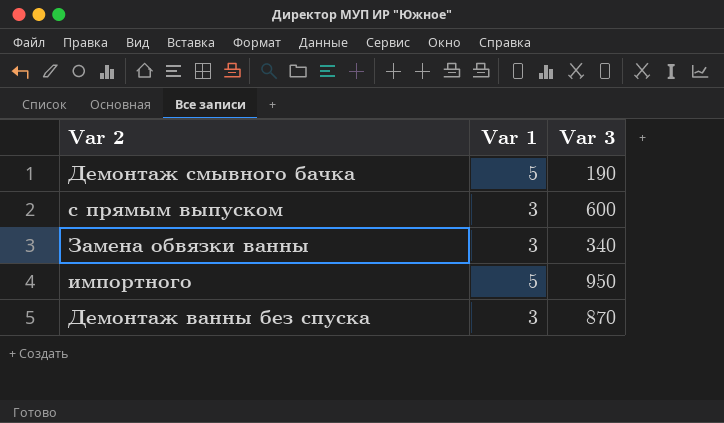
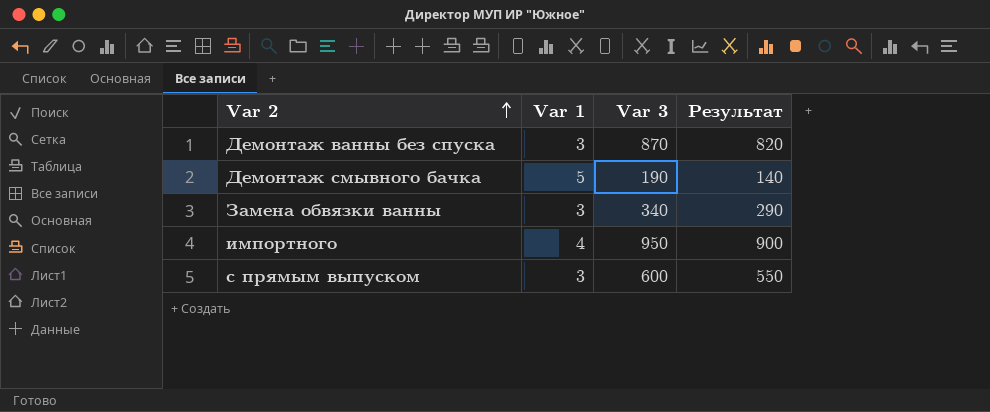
row order: none -> Var 2 ascending
column Результат | formula: none -> [Var 3] - 50
импортного | Var 1: 5 -> 4

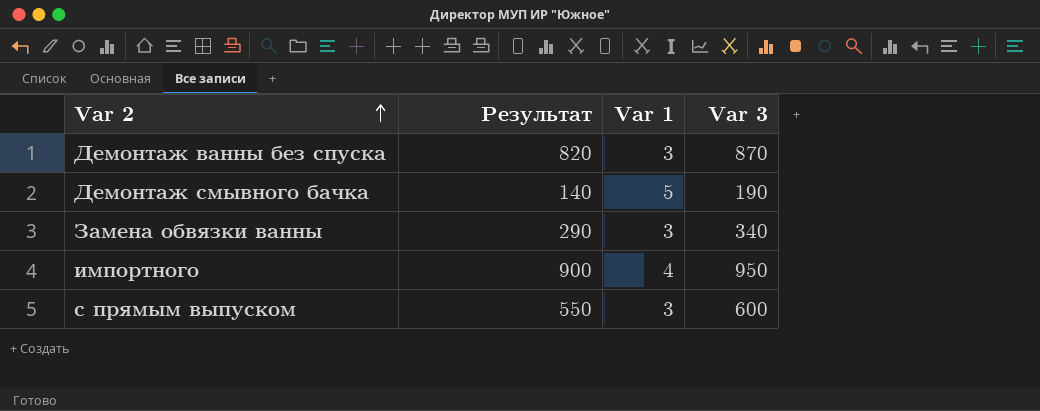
column Результат | position: 4 -> 2

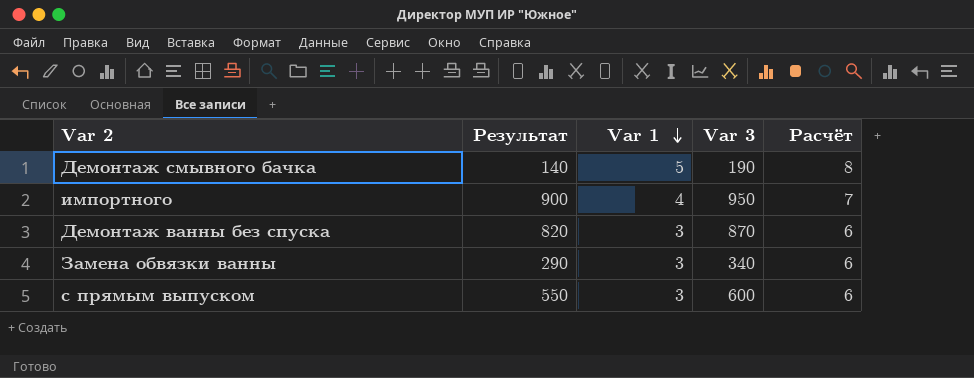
row order: Var 2 ascending -> Var 1 descending
column Расчёт | formula: none -> [Var 1] + 3

